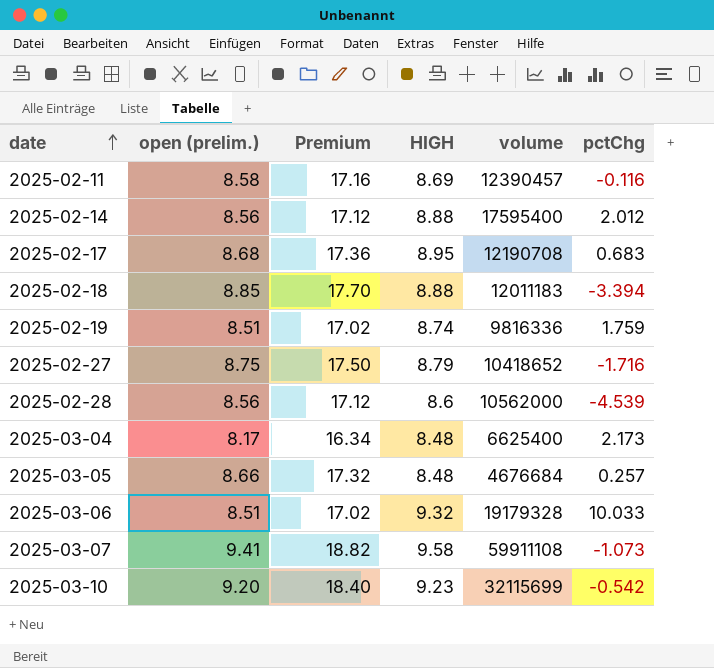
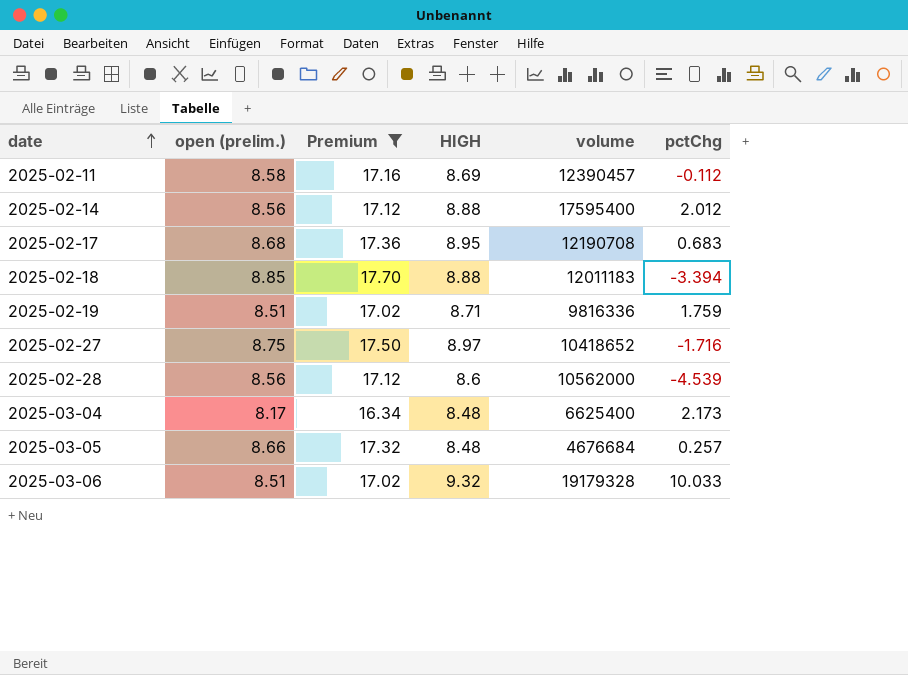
filter: none -> Premium <= 17.70
2025-02-11 | pctChg: -0.116 -> -0.112
2025-02-19 | HIGH: 8.74 -> 8.71
2025-02-27 | HIGH: 8.79 -> 8.97

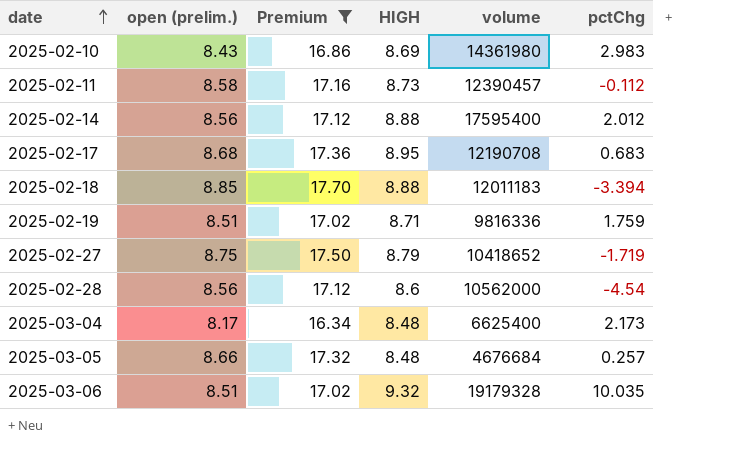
row 2025-02-10: none -> 8.43 | 16.86 | 8.69 | 14361980 | 2.983
2025-02-11 | HIGH: 8.69 -> 8.73
2025-02-27 | HIGH: 8.97 -> 8.79
2025-02-27 | pctChg: -1.716 -> -1.719
2025-02-28 | pctChg: -4.539 -> -4.54
2025-03-06 | pctChg: 10.033 -> 10.035

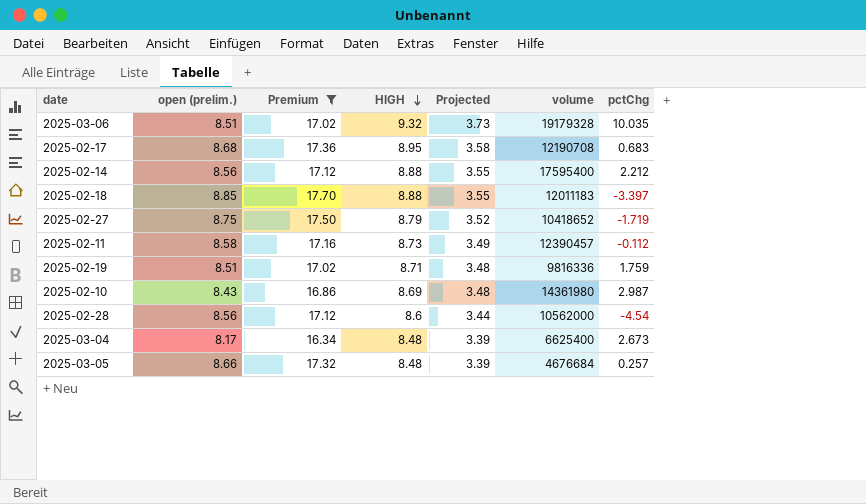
row order: date ascending -> HIGH descending
column Projected | formula: none -> [HIGH] * 0.4
2025-02-14 | pctChg: 2.012 -> 2.212
2025-02-18 | pctChg: -3.394 -> -3.397
2025-02-10 | pctChg: 2.983 -> 2.987
2025-03-04 | pctChg: 2.173 -> 2.673

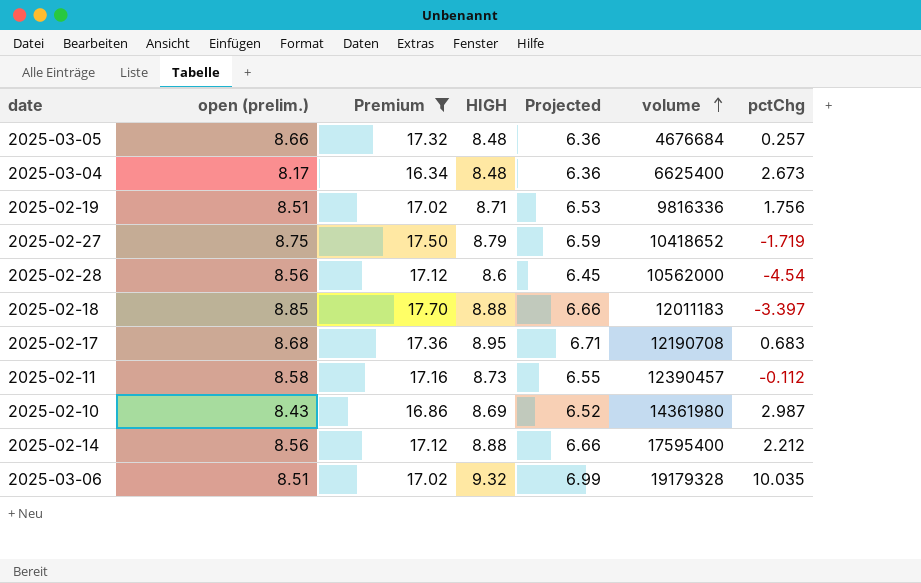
row order: HIGH descending -> volume ascending
column Projected | formula: [HIGH] * 0.4 -> [HIGH] * 0.75
2025-02-19 | pctChg: 1.759 -> 1.756

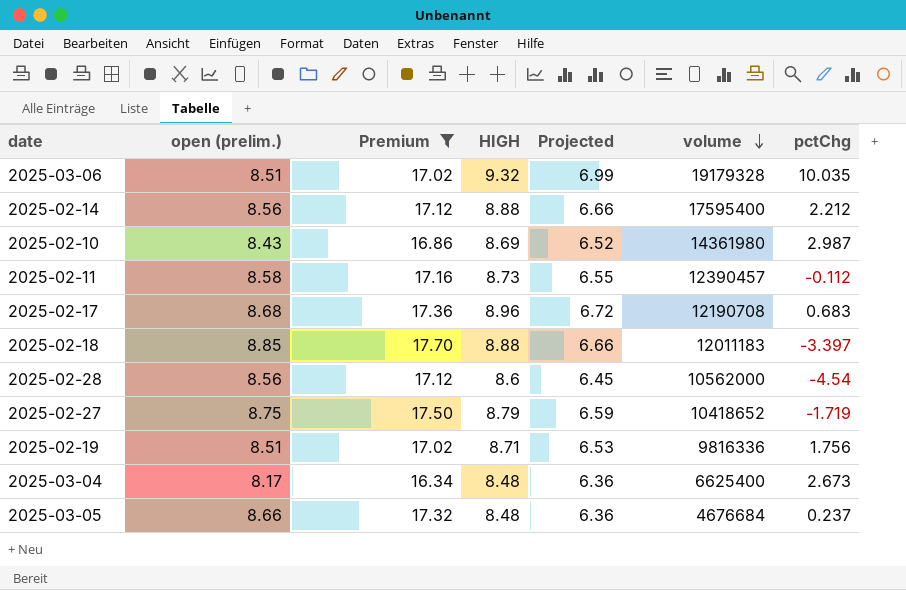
row order: volume ascending -> volume descending
2025-02-17 | HIGH: 8.95 -> 8.96
2025-02-17 | Projected: 6.71 -> 6.72
2025-03-05 | pctChg: 0.257 -> 0.237

